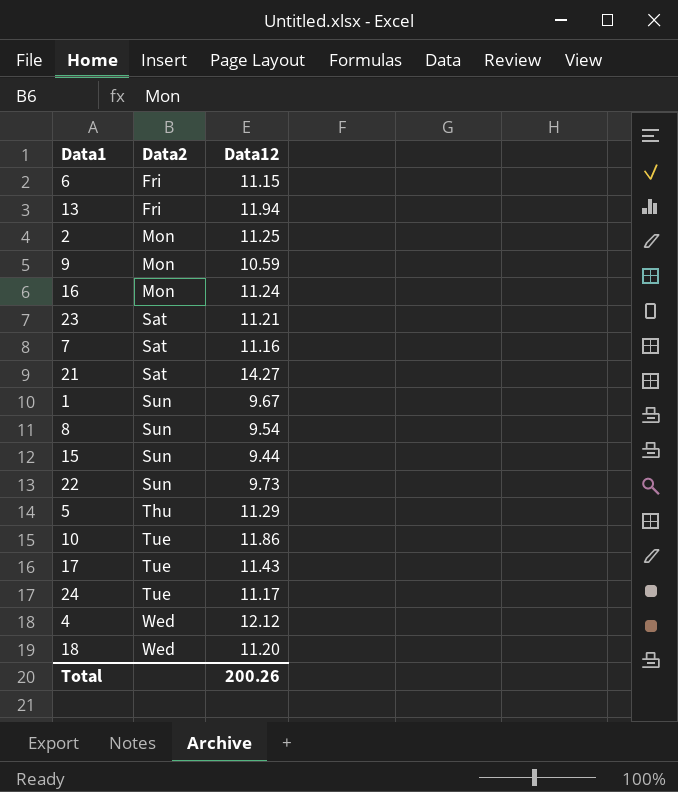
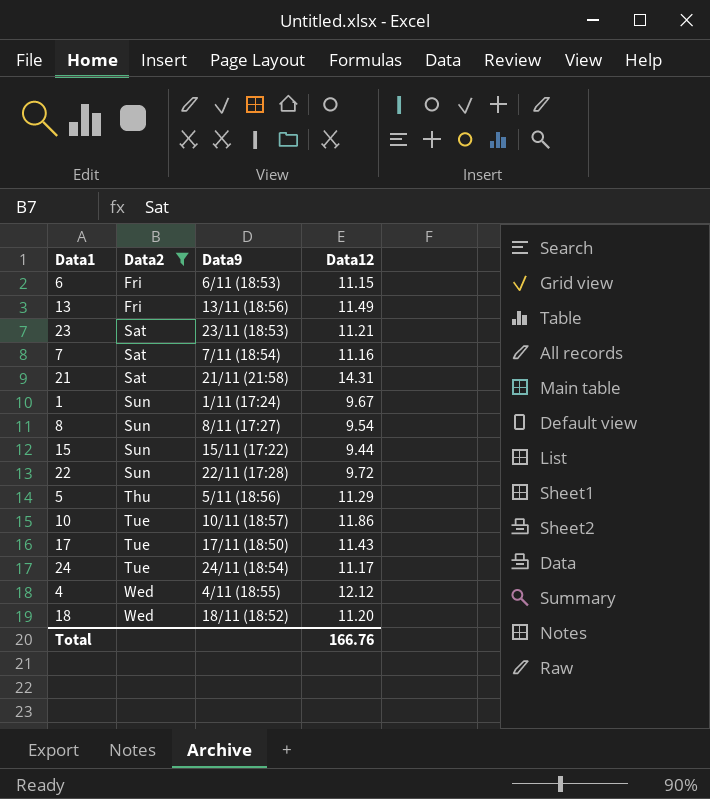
filter: none -> Data2 != Mon
column Data9 | position: none -> 3
13 | Data12: 11.94 -> 11.49
21 | Data12: 14.27 -> 14.31
22 | Data12: 9.73 -> 9.72
Total | Data12: 200.26 -> 166.76

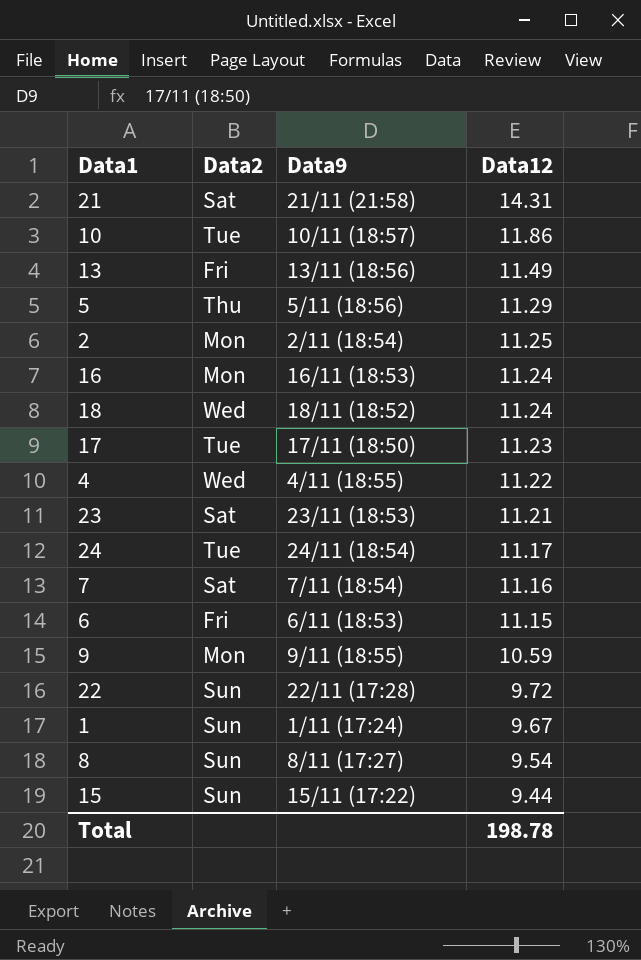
filter: Data2 != Mon -> none
row order: Data2 ascending -> Data12 descending
18 | Data12: 11.20 -> 11.24
17 | Data12: 11.43 -> 11.23
4 | Data12: 12.12 -> 11.22
Total | Data12: 166.76 -> 198.78

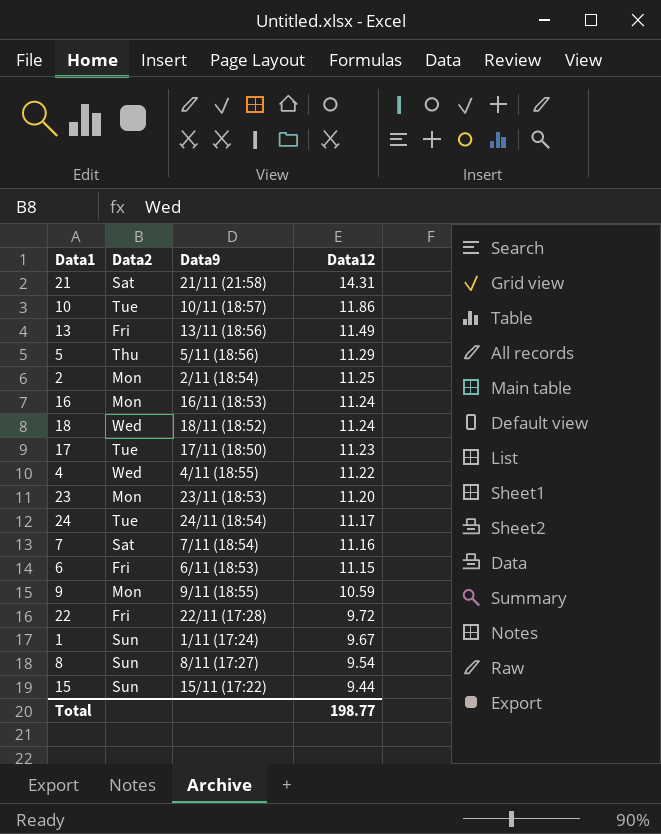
23 | Data2: Sat -> Mon
23 | Data12: 11.21 -> 11.20
22 | Data2: Sun -> Fri
Total | Data12: 198.78 -> 198.77

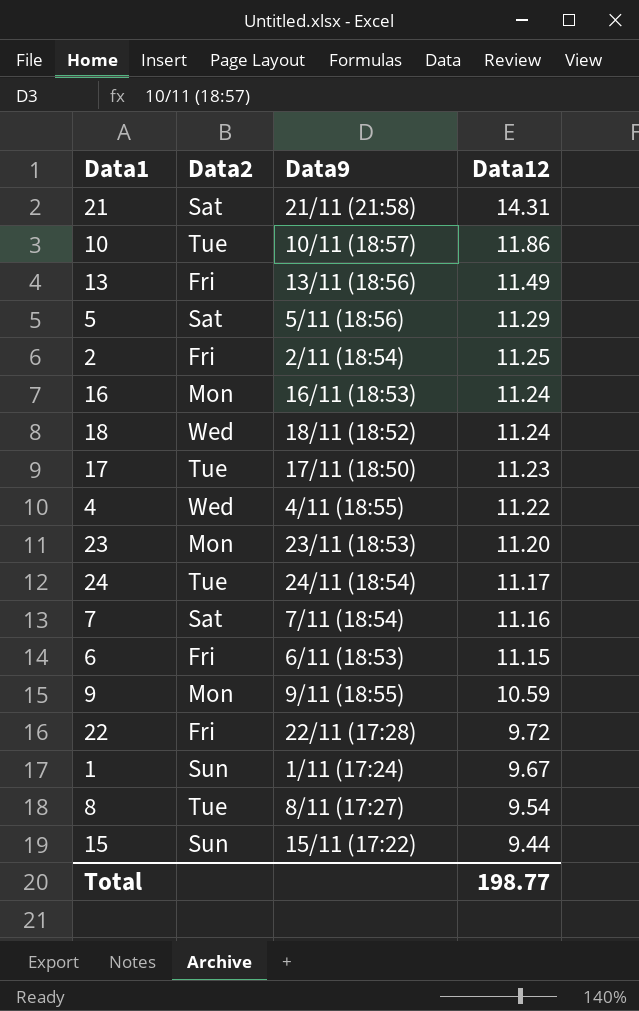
5 | Data2: Thu -> Sat
2 | Data2: Mon -> Fri
8 | Data2: Sun -> Tue

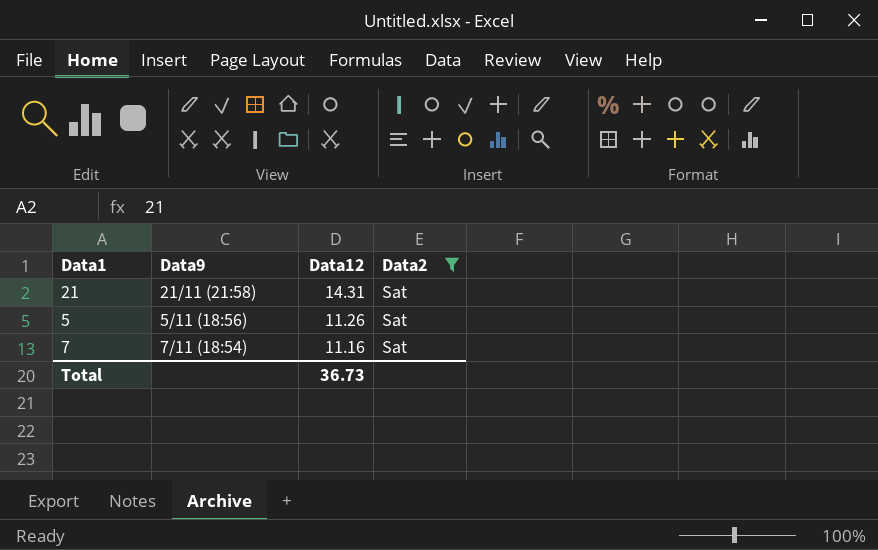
filter: none -> Data2 = Sat
column Data2 | position: 2 -> 4
5 | Data12: 11.29 -> 11.26
Total | Data12: 198.77 -> 36.73

